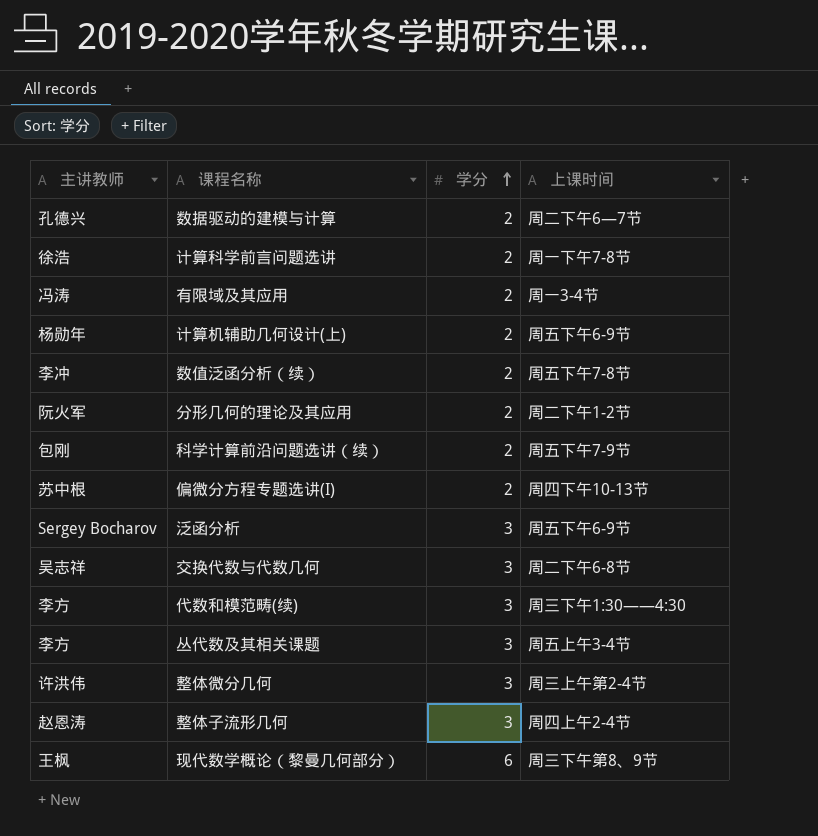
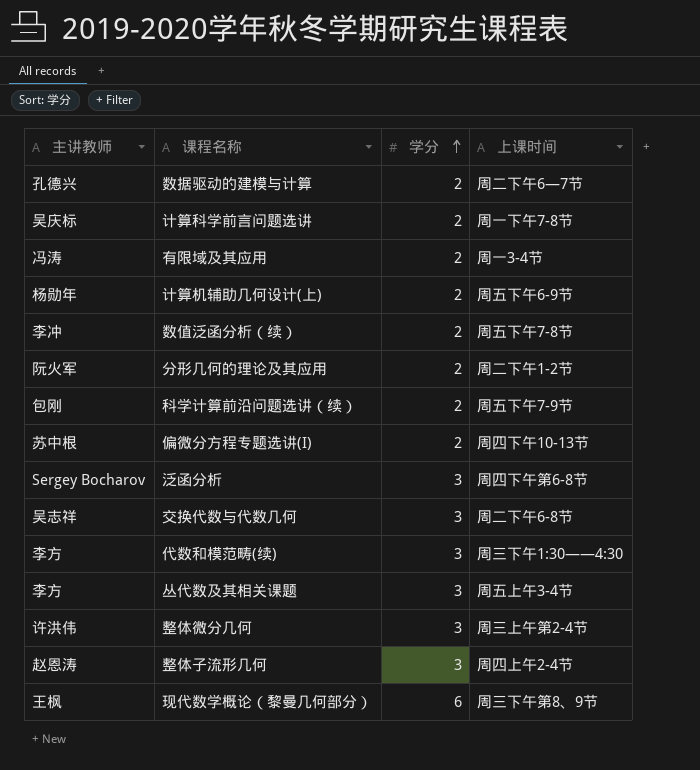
计算科学前言问题选讲 | 主讲教师: 徐浩 -> 吴庆标
泛函分析 | 上课时间: 周五下午6-9节 -> 周四下午第6-8节

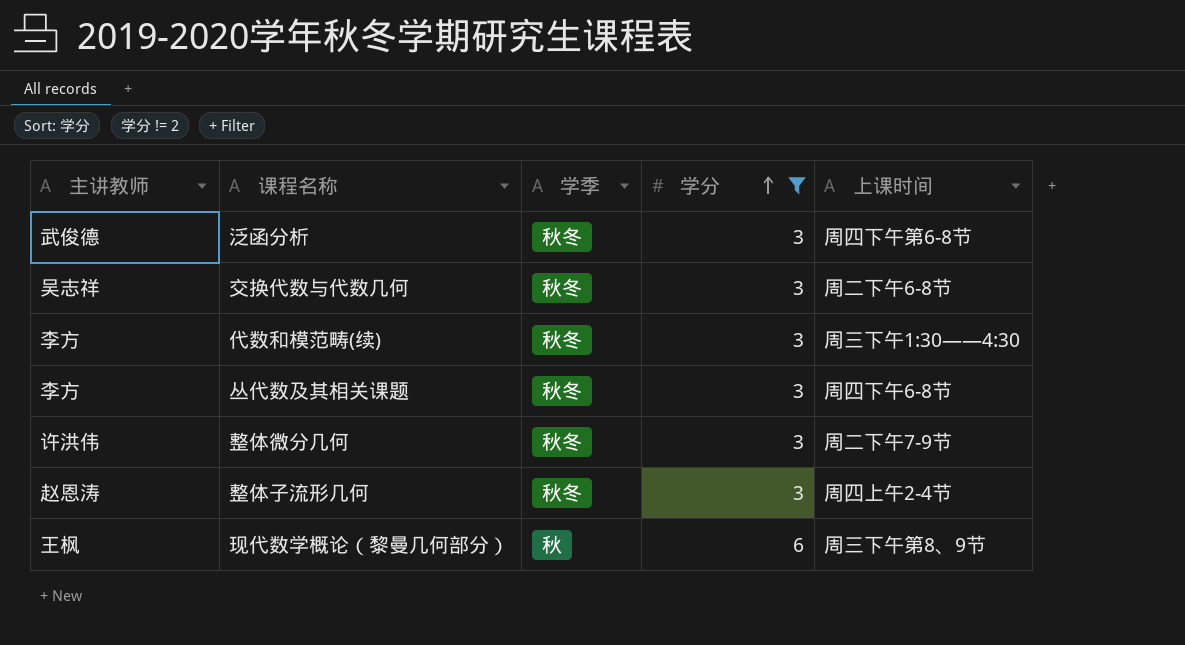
filter: none -> 学分 != 2
column 学季 | position: none -> 3
泛函分析 | 主讲教师: Sergey Bocharov -> 武俊德
丛代数及其相关课题 | 上课时间: 周五上午3-4节 -> 周四下午6-8节
整体微分几何 | 上课时间: 周三上午第2-4节 -> 周二下午7-9节

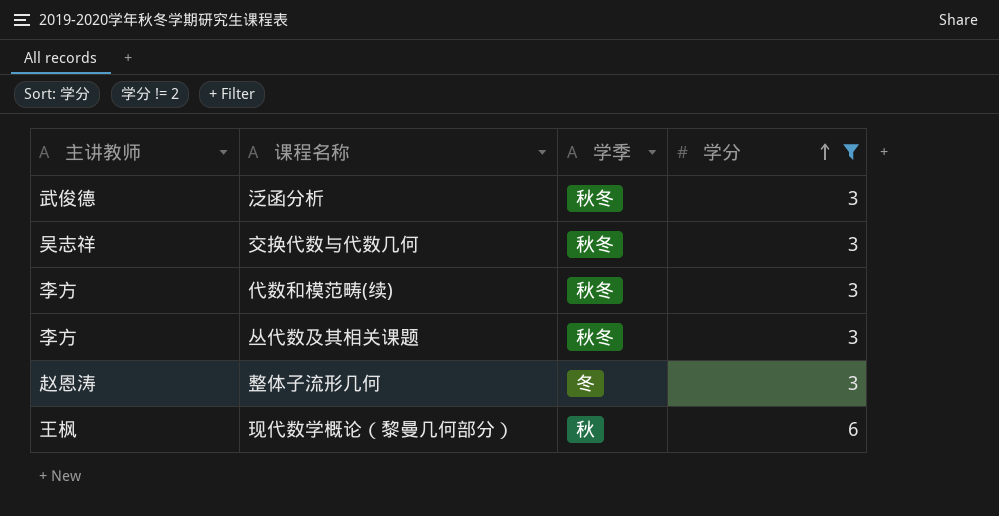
column 上课时间 | position: 5 -> none
row 整体微分几何: 许洪伟 | 秋冬 | 3 | 周二下午7-9节 -> none
整体子流形几何 | 学季: 秋冬 -> 冬

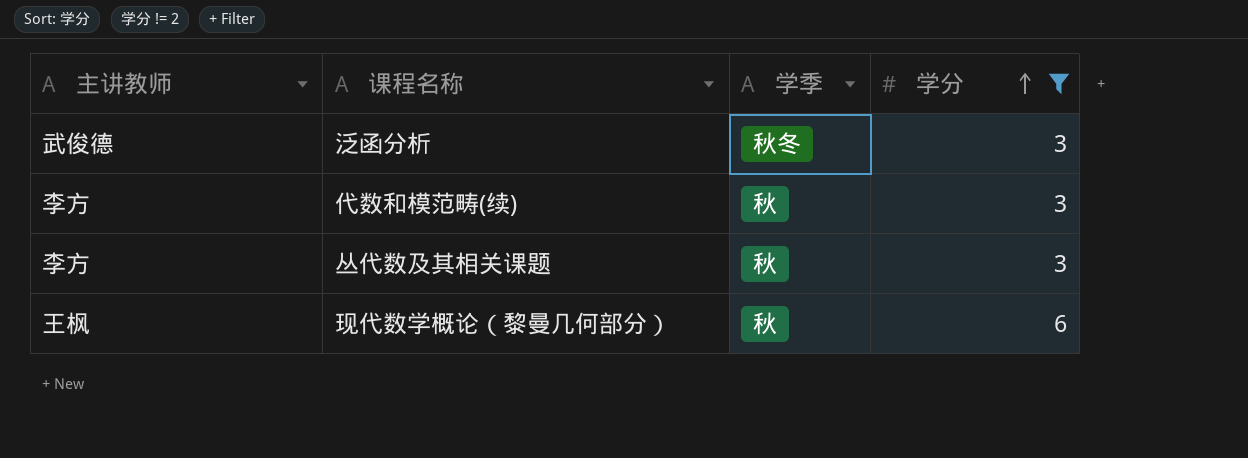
row 交换代数与代数几何: 吴志祥 | 秋冬 | 3 -> none
row 整体子流形几何: 赵恩涛 | 冬 | 3 -> none
代数和模范畴(续) | 学季: 秋冬 -> 秋
丛代数及其相关课题 | 学季: 秋冬 -> 秋

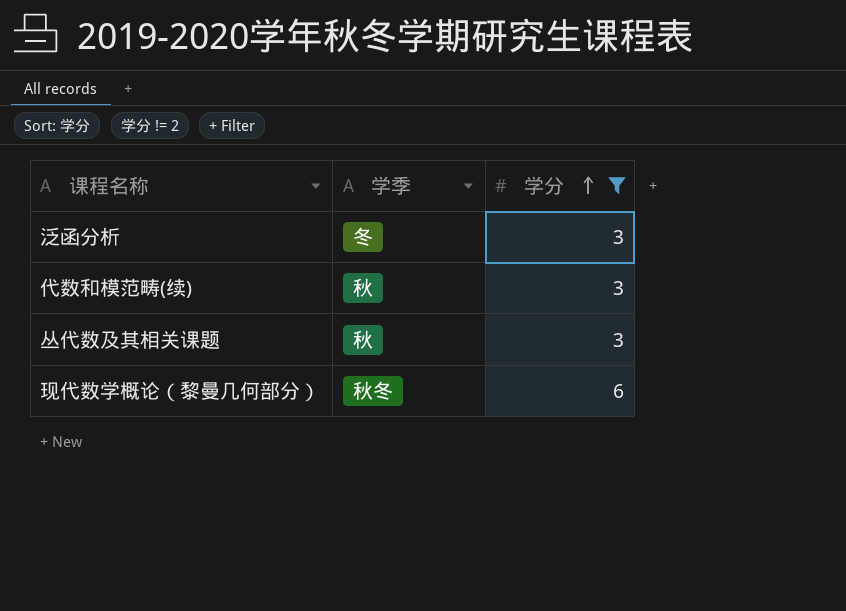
column 主讲教师 | position: 1 -> none
泛函分析 | 学季: 秋冬 -> 冬
现代数学概论（黎曼几何部分） | 学季: 秋 -> 秋冬

